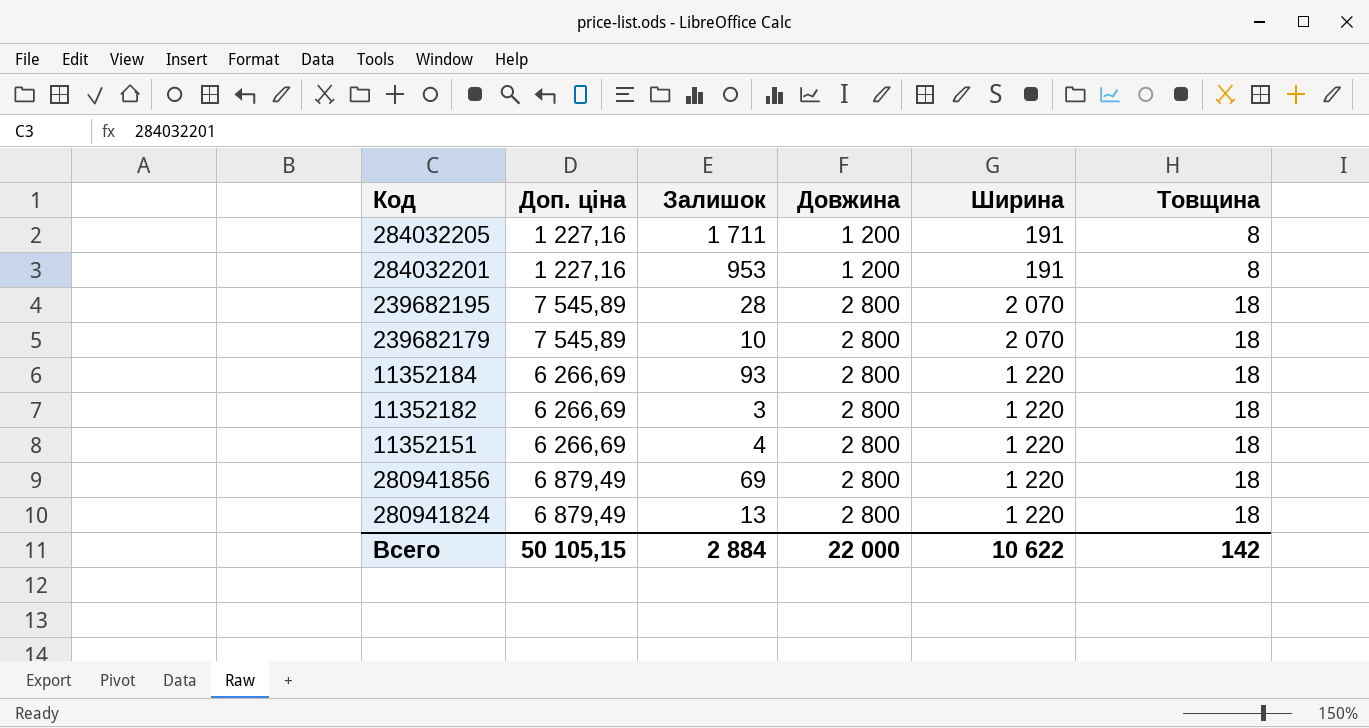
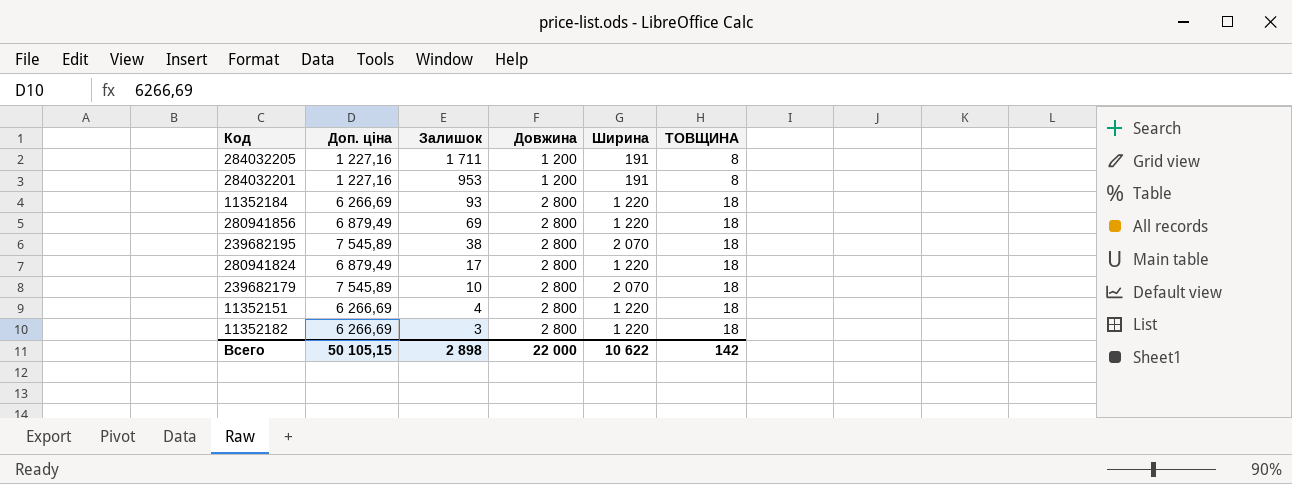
row order: Довжина ascending -> Залишок descending
column name: Товщина -> ТОВЩИНА
239682195 | Залишок: 28 -> 38
280941824 | Залишок: 13 -> 17
Всего | Залишок: 2 884 -> 2 898

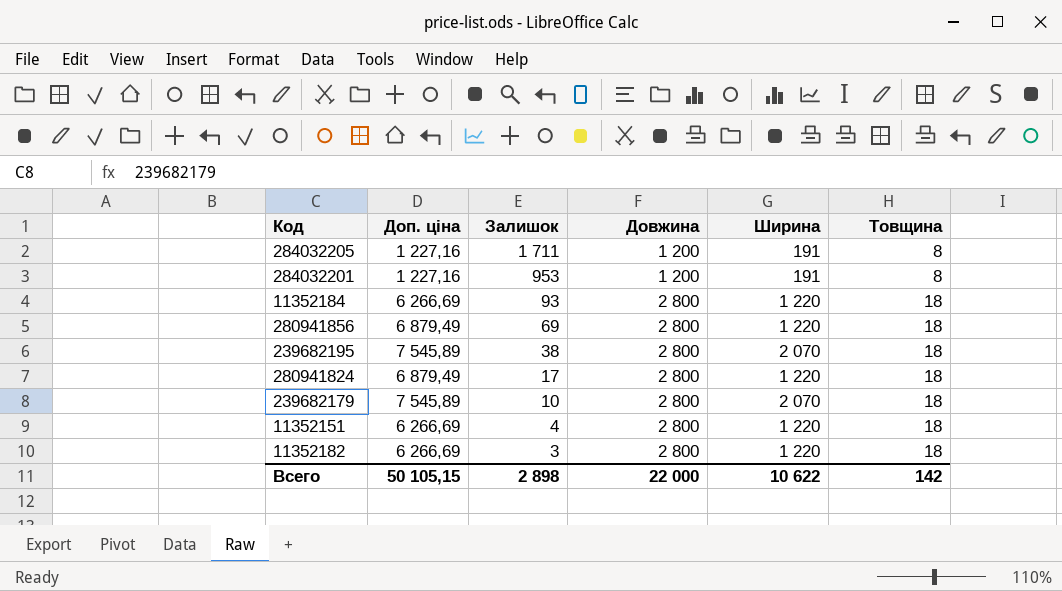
column name: ТОВЩИНА -> Товщина

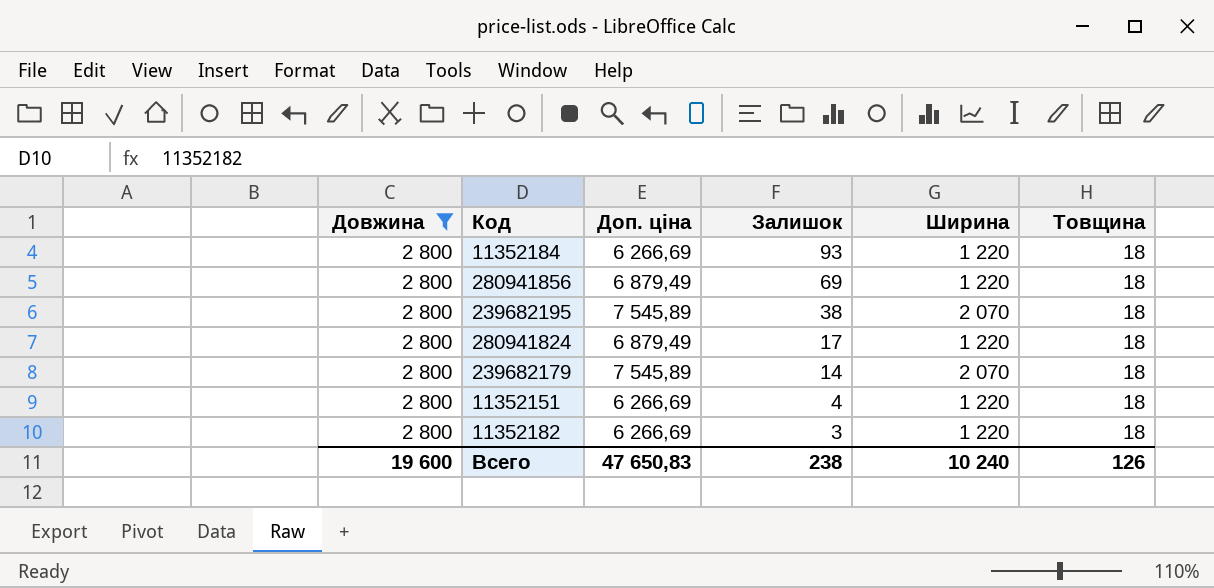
filter: none -> Довжина = 2 800
column Довжина | position: 4 -> 1
239682179 | Залишок: 10 -> 14
Всего | Довжина: 22 000 -> 19 600
Всего | Доп. ціна: 50 105,15 -> 47 650,83
Всего | Залишок: 2 898 -> 238
Всего | Ширина: 10 622 -> 10 240
Всего | Товщина: 142 -> 126

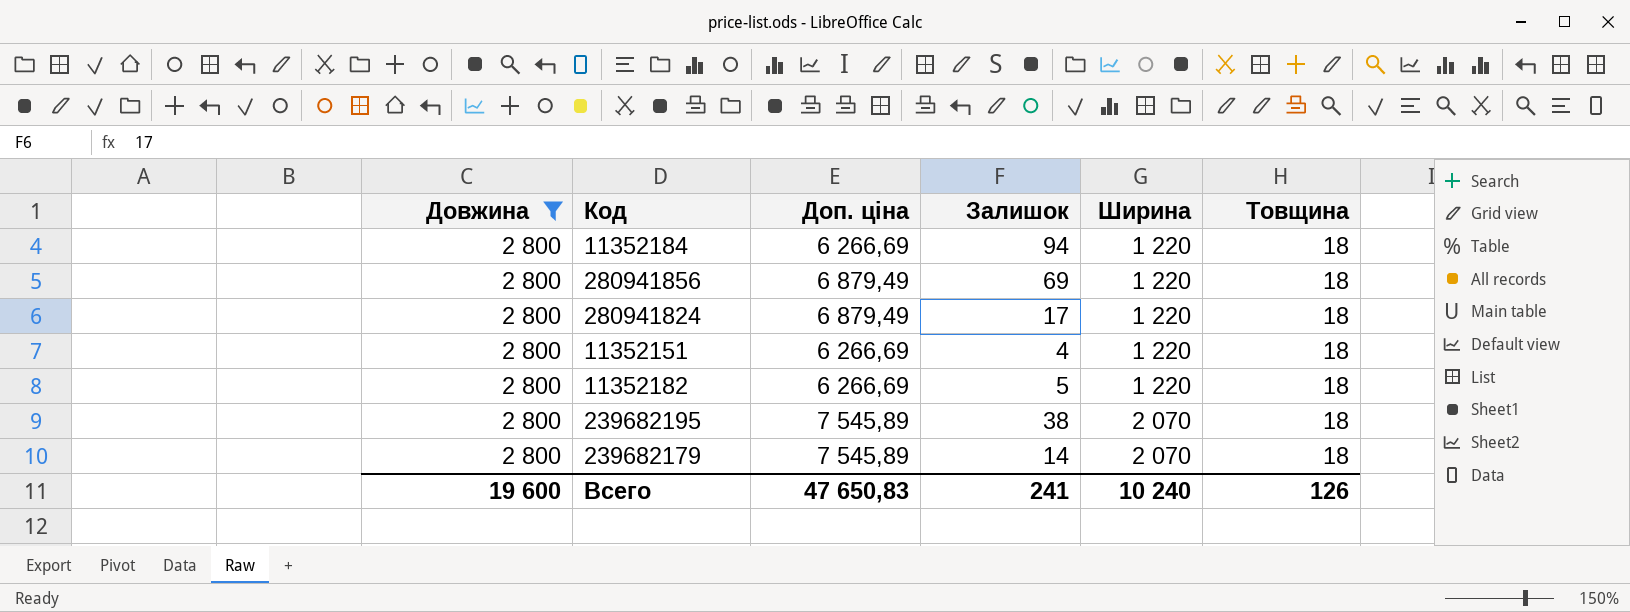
row order: Залишок descending -> Ширина ascending
11352184 | Залишок: 93 -> 94
11352182 | Залишок: 3 -> 5
Всего | Залишок: 238 -> 241

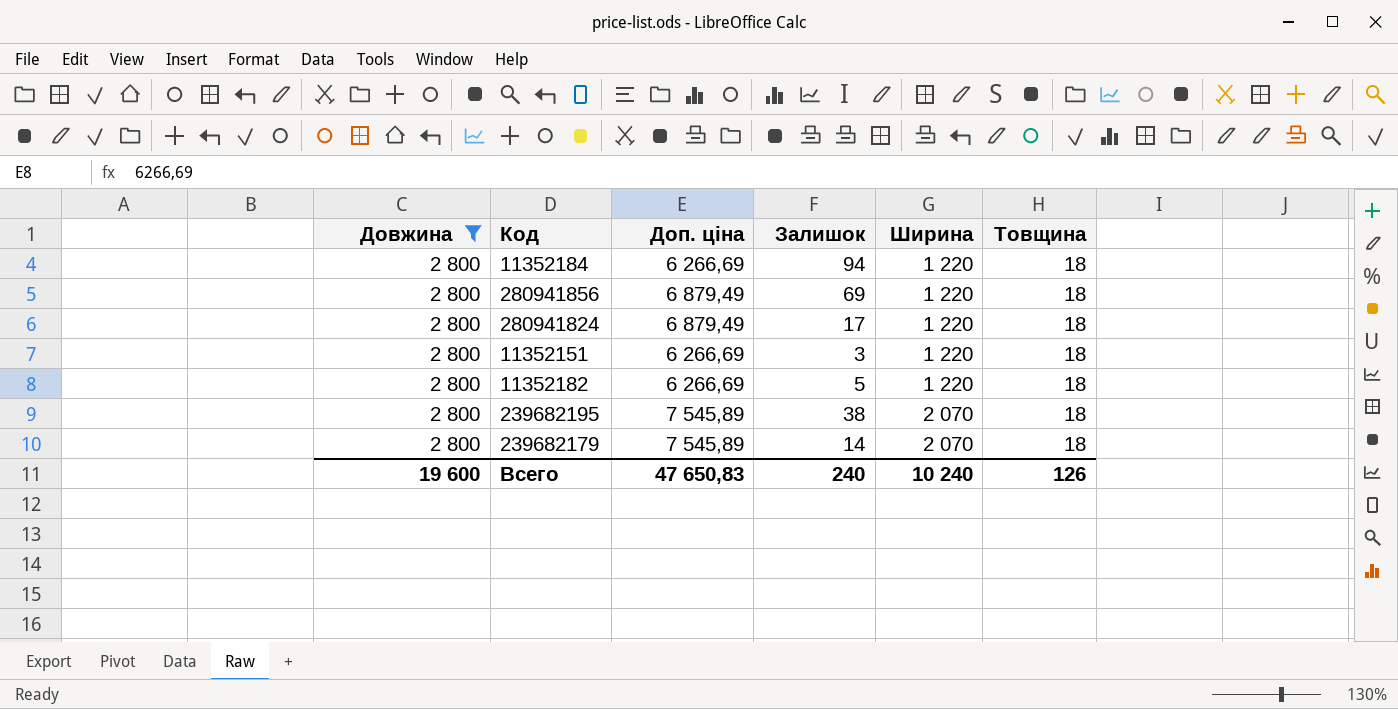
11352151 | Залишок: 4 -> 3
Всего | Залишок: 241 -> 240

